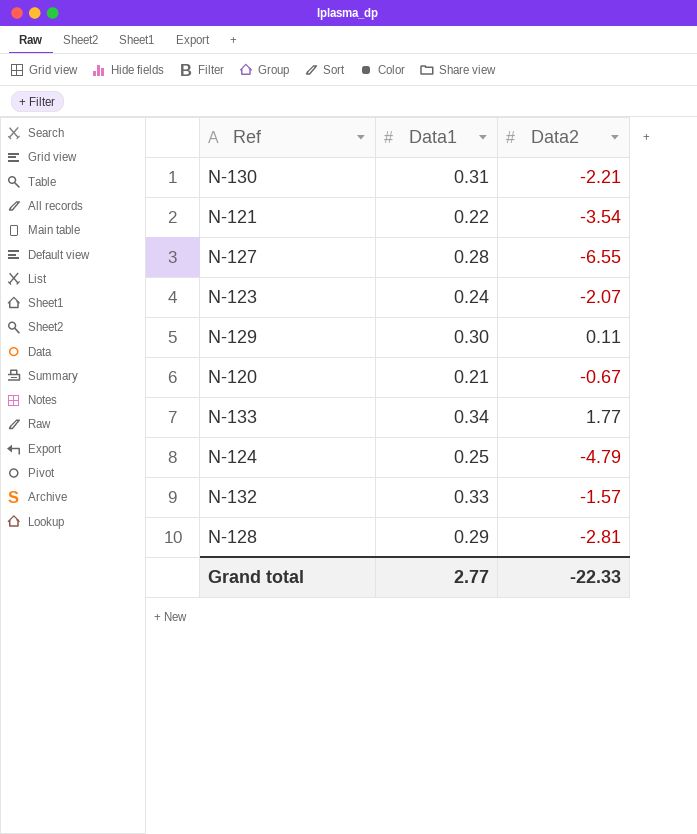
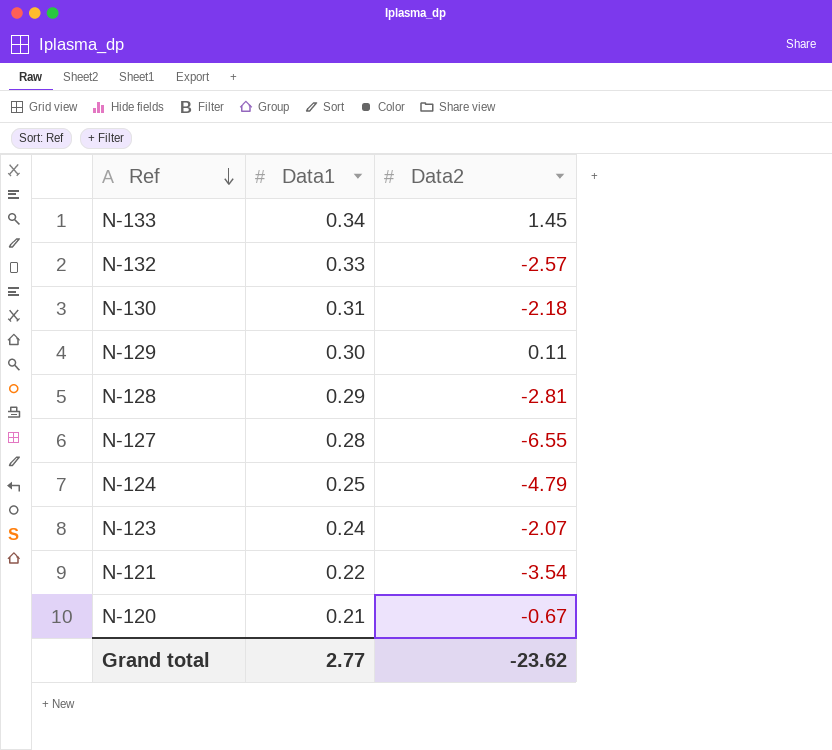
row order: none -> Ref descending
N-133 | Data2: 1.77 -> 1.45
N-132 | Data2: -1.57 -> -2.57
N-130 | Data2: -2.21 -> -2.18
Grand total | Data2: -22.33 -> -23.62

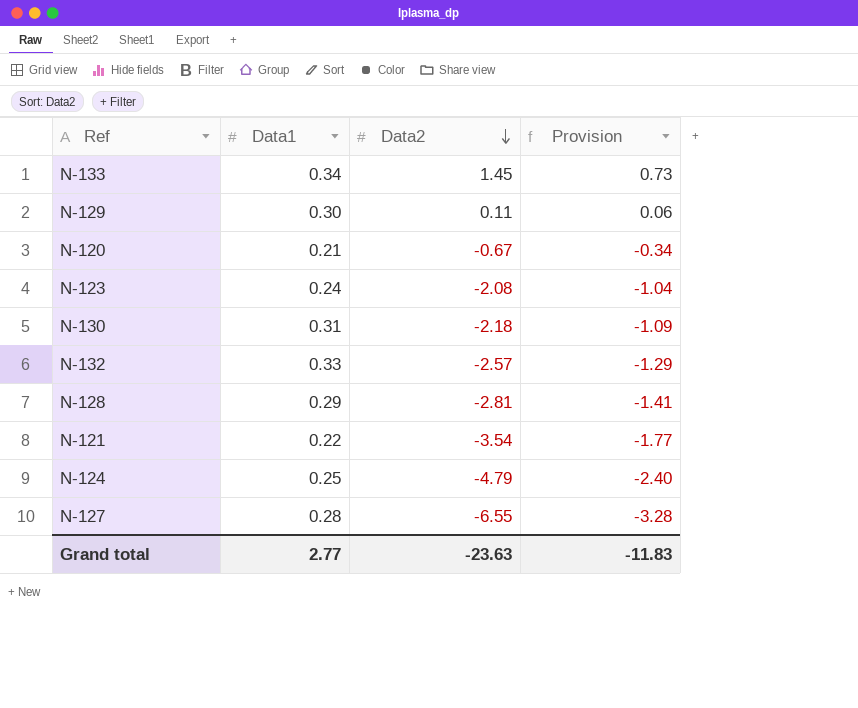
row order: Ref descending -> Data2 descending
column Provision | formula: none -> [Data2] * 0.5
N-123 | Data2: -2.07 -> -2.08
Grand total | Data2: -23.62 -> -23.63

